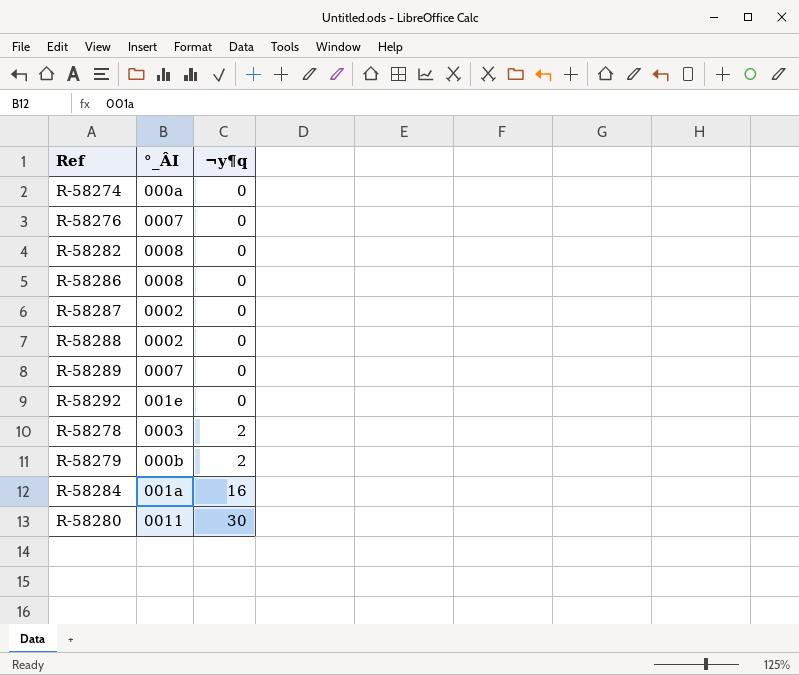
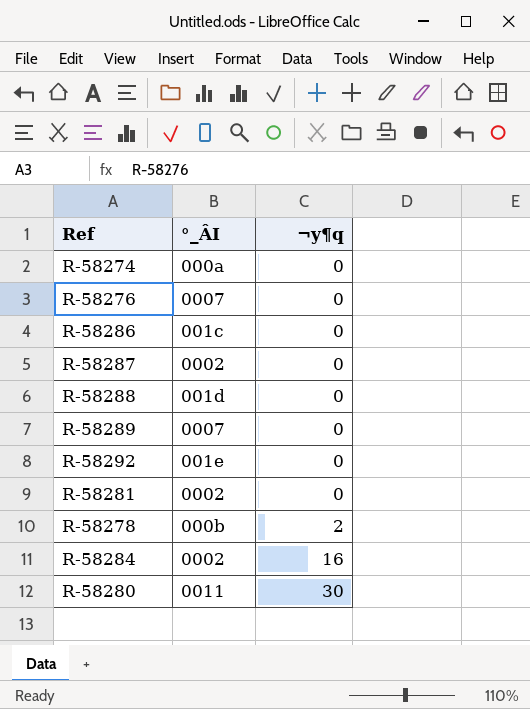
row R-58282: 0008 | 0 -> none
row R-58279: 000b | 2 -> none
R-58286 | °_ÂI: 0008 -> 001c
R-58288 | °_ÂI: 0002 -> 001d
row R-58281: none -> 0002 | 0
R-58278 | °_ÂI: 0003 -> 000b
R-58284 | °_ÂI: 001a -> 0002

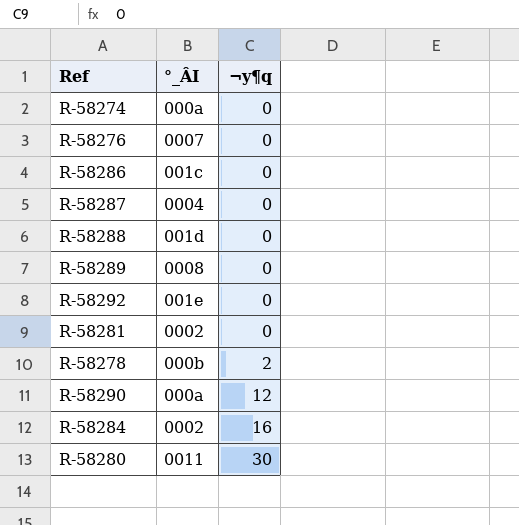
R-58287 | °_ÂI: 0002 -> 0004
R-58289 | °_ÂI: 0007 -> 0008
row R-58290: none -> 000a | 12

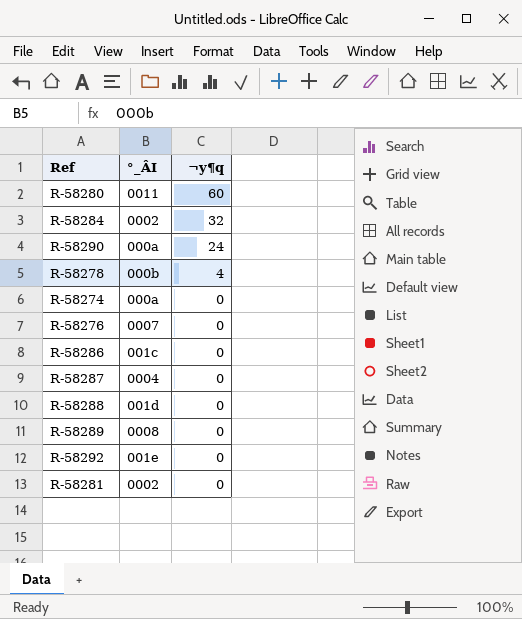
row order: ¬y¶q ascending -> ¬y¶q descending
R-58280 | ¬y¶q: 30 -> 60
R-58284 | ¬y¶q: 16 -> 32
R-58290 | ¬y¶q: 12 -> 24
R-58278 | ¬y¶q: 2 -> 4

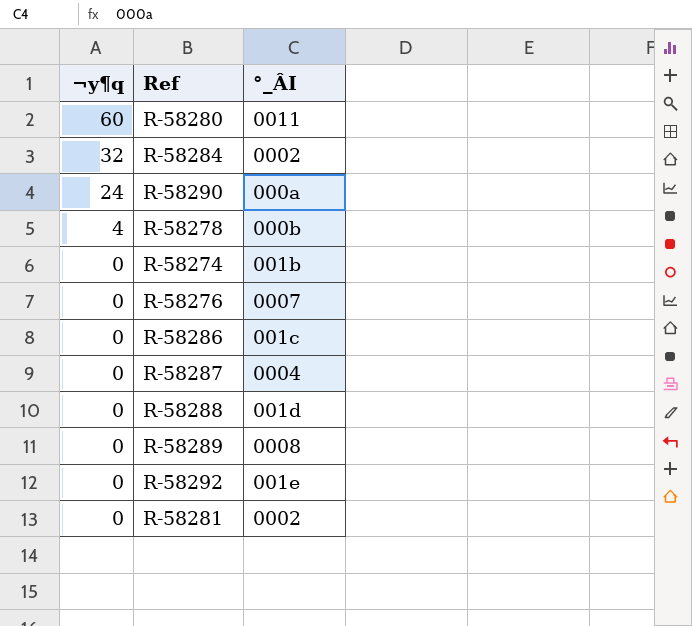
column ¬y¶q | position: 3 -> 1
R-58274 | °_ÂI: 000a -> 001b

